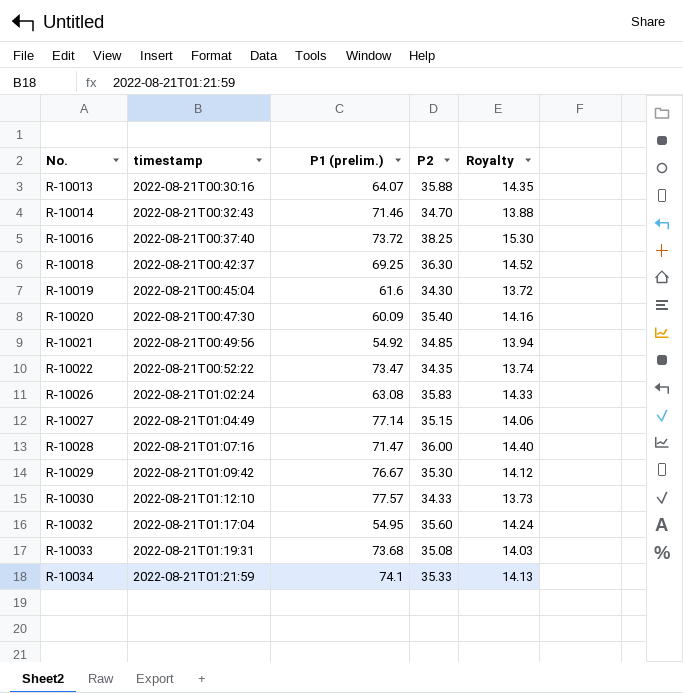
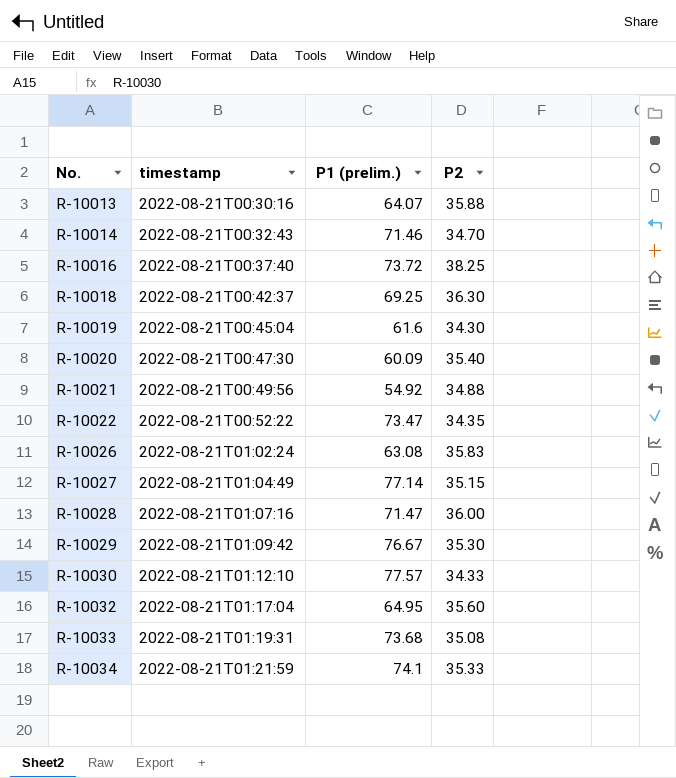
column Royalty | formula: [P2] * 0.4 -> none
R-10021 | P2: 34.85 -> 34.88
R-10032 | P1 (prelim.): 54.95 -> 64.95

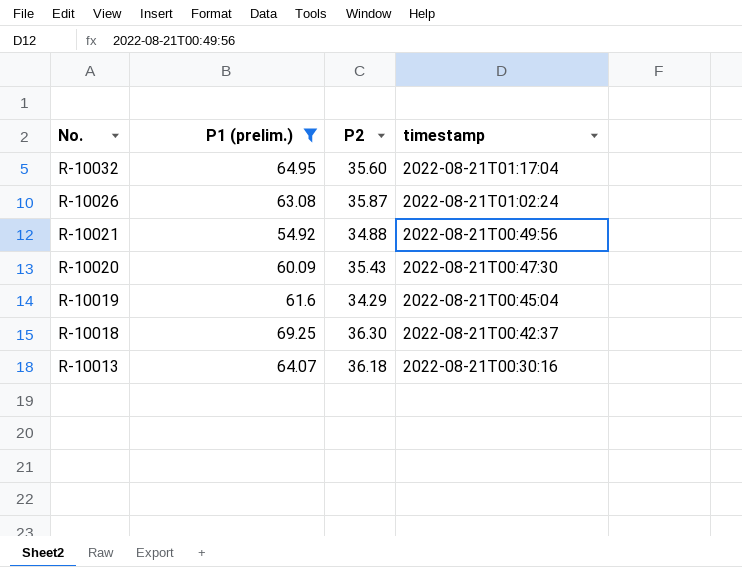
filter: none -> P1 (prelim.) <= 69.25
row order: No. ascending -> No. descending
column timestamp | position: 2 -> 4
R-10026 | P2: 35.83 -> 35.87
R-10020 | P2: 35.40 -> 35.43
R-10019 | P2: 34.30 -> 34.29
R-10013 | P2: 35.88 -> 36.18

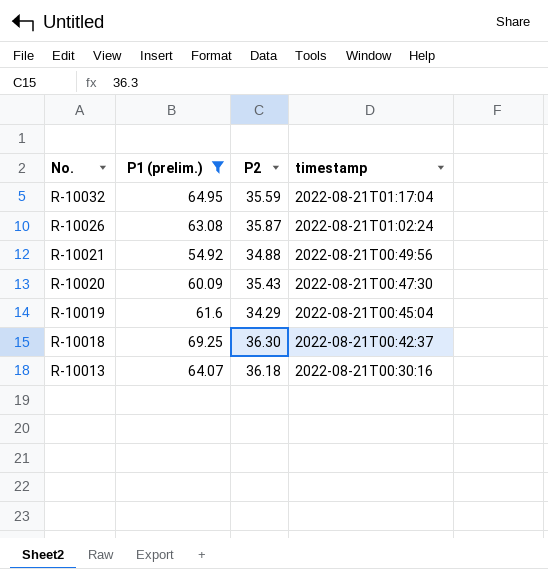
R-10032 | P2: 35.60 -> 35.59

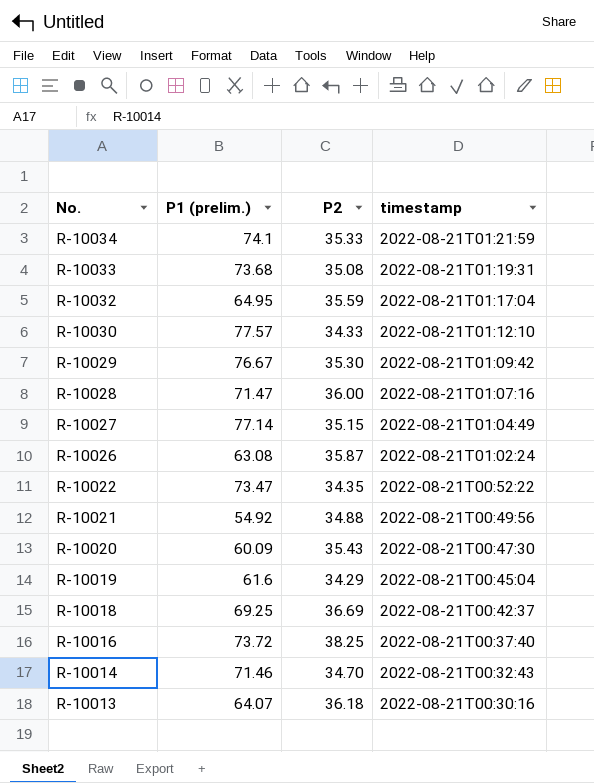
filter: P1 (prelim.) <= 69.25 -> none
R-10018 | P2: 36.30 -> 36.69

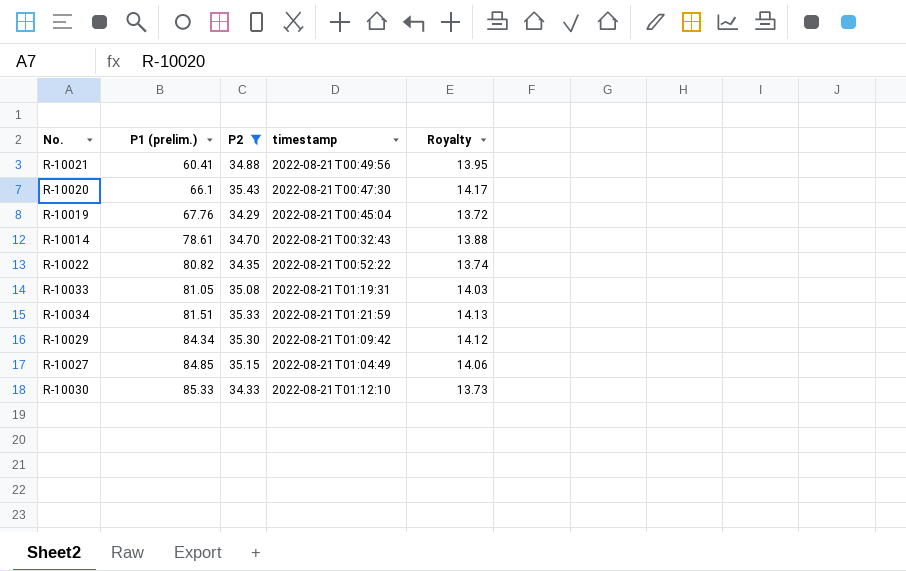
filter: none -> P2 <= 35.43
row order: No. descending -> P1 (prelim.) ascending
column Royalty | formula: none -> [P2] * 0.4
R-10021 | P1 (prelim.): 54.92 -> 60.41
R-10020 | P1 (prelim.): 60.09 -> 66.1
R-10019 | P1 (prelim.): 61.6 -> 67.76
R-10014 | P1 (prelim.): 71.46 -> 78.61
R-10022 | P1 (prelim.): 73.47 -> 80.82
R-10033 | P1 (prelim.): 73.68 -> 81.05
R-10034 | P1 (prelim.): 74.1 -> 81.51
R-10029 | P1 (prelim.): 76.67 -> 84.34
R-10027 | P1 (prelim.): 77.14 -> 84.85
R-10030 | P1 (prelim.): 77.57 -> 85.33

